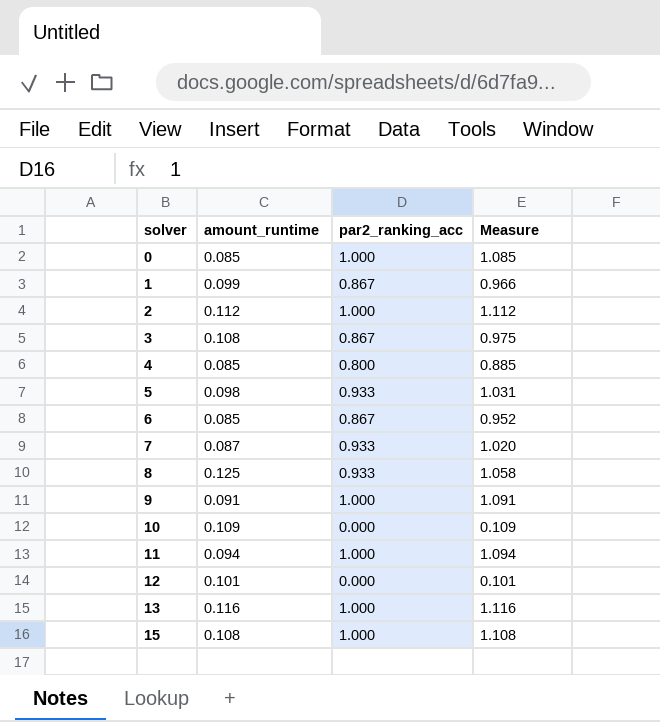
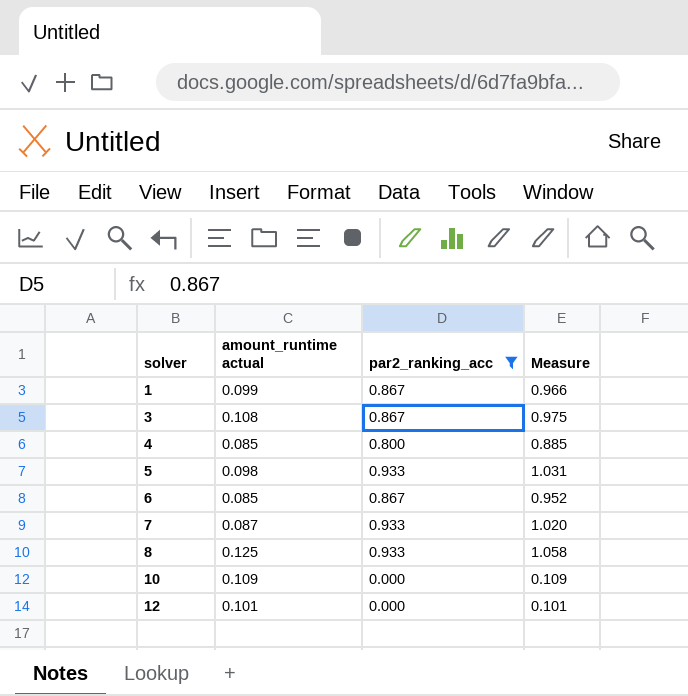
filter: none -> par2_ranking_acc != 1.000
column name: amount_runtime -> amount_runtime actual

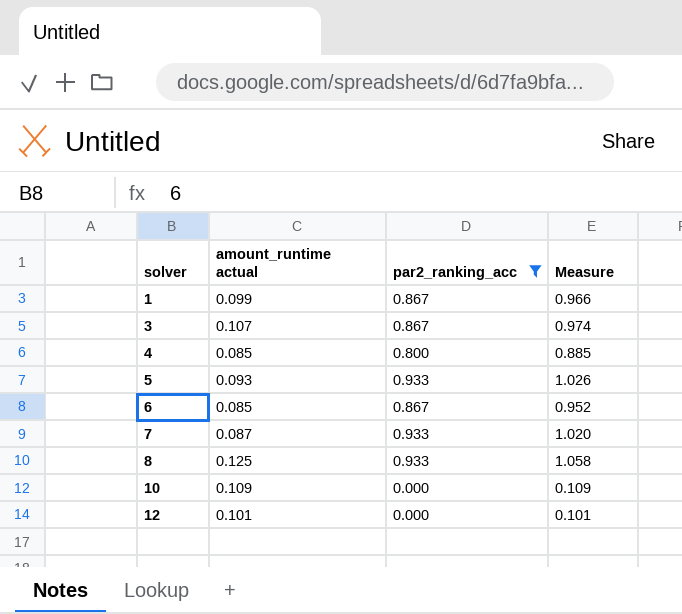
3 | amount_runtime actual: 0.108 -> 0.107
3 | Measure: 0.975 -> 0.974
5 | amount_runtime actual: 0.098 -> 0.093
5 | Measure: 1.031 -> 1.026

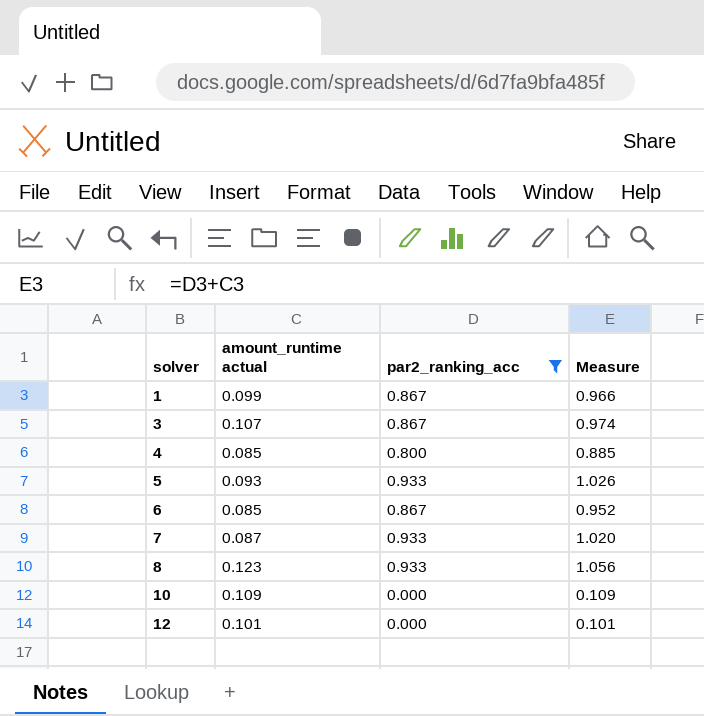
8 | amount_runtime actual: 0.125 -> 0.123
8 | Measure: 1.058 -> 1.056

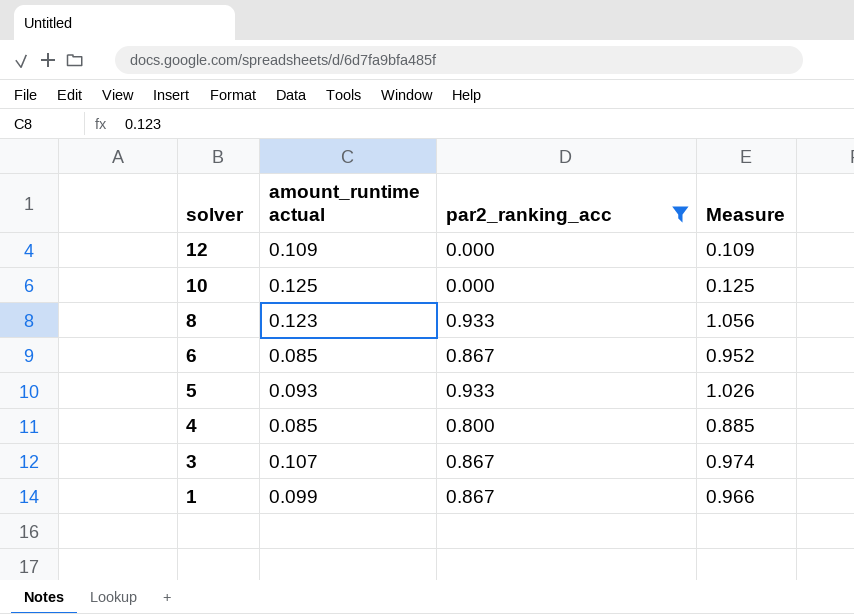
row order: solver ascending -> solver descending
row 7: 0.087 | 0.933 | 1.020 -> none
12 | amount_runtime actual: 0.101 -> 0.109
12 | Measure: 0.101 -> 0.109
10 | amount_runtime actual: 0.109 -> 0.125
10 | Measure: 0.109 -> 0.125

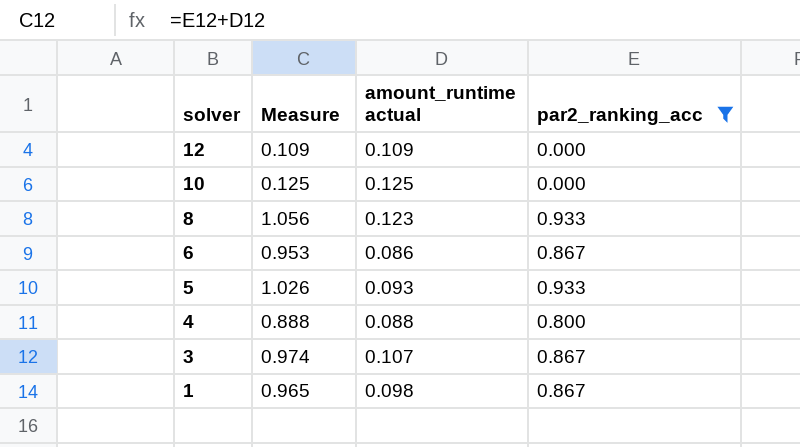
column Measure | position: 4 -> 2
6 | Measure: 0.952 -> 0.953
6 | amount_runtime actual: 0.085 -> 0.086
4 | Measure: 0.885 -> 0.888
4 | amount_runtime actual: 0.085 -> 0.088
1 | Measure: 0.966 -> 0.965
1 | amount_runtime actual: 0.099 -> 0.098

